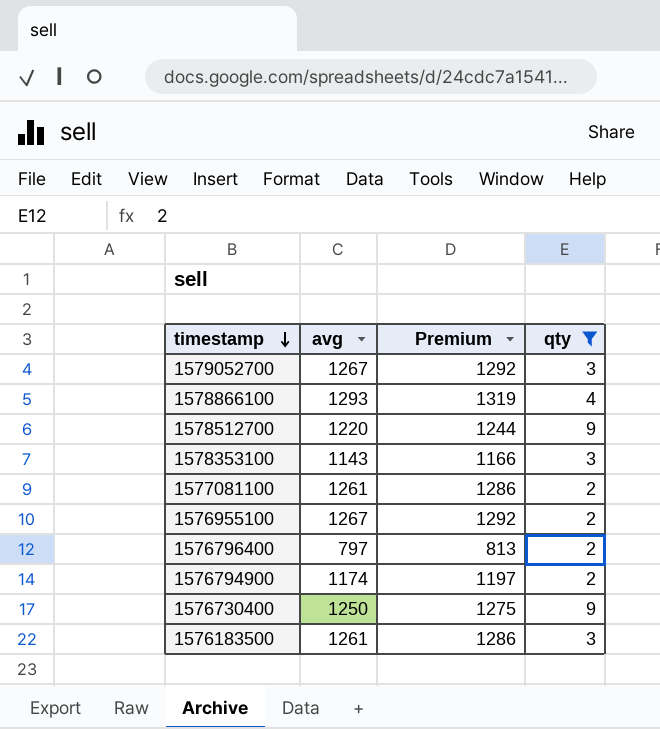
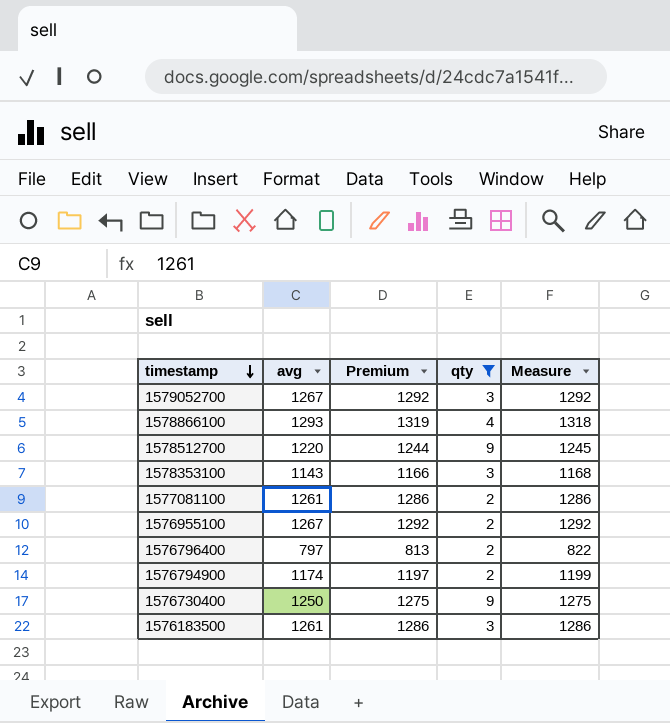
column Measure | formula: none -> [avg] + 25

